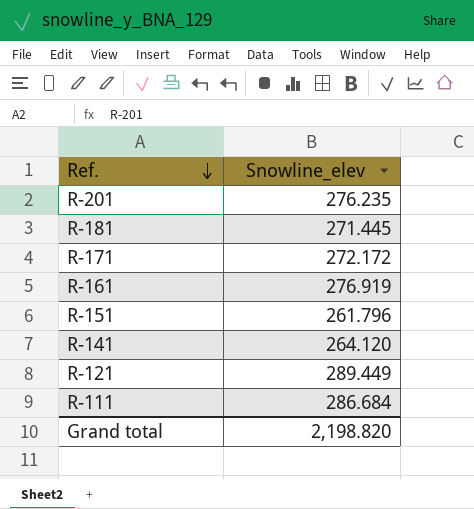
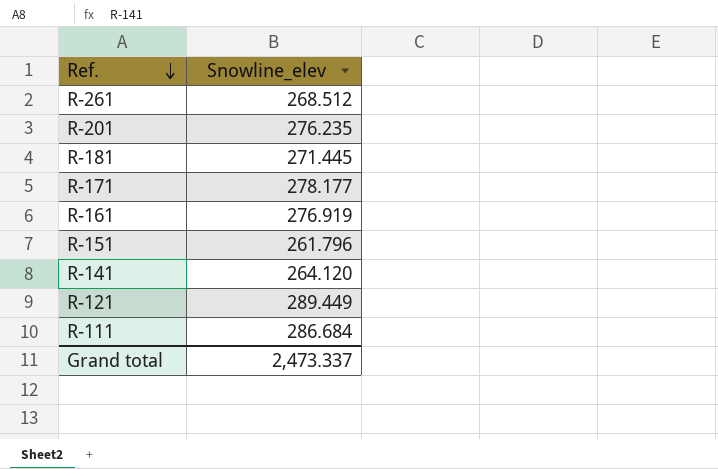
row R-261: none -> 268.512
R-171 | Snowline_elev: 272.172 -> 278.177
Grand total | Snowline_elev: 2,198.820 -> 2,473.337

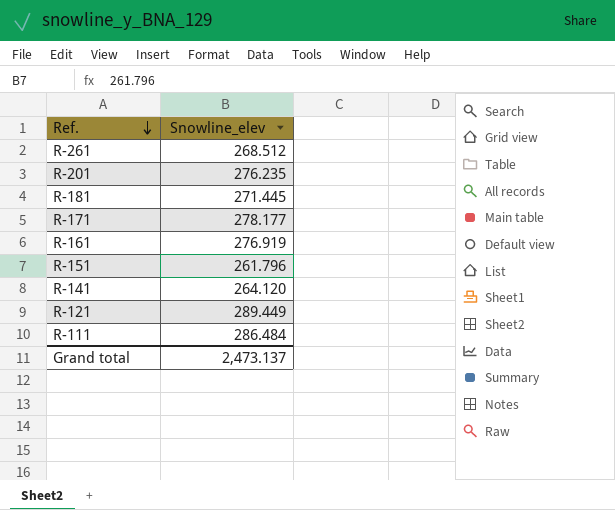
R-111 | Snowline_elev: 286.684 -> 286.484
Grand total | Snowline_elev: 2,473.337 -> 2,473.137

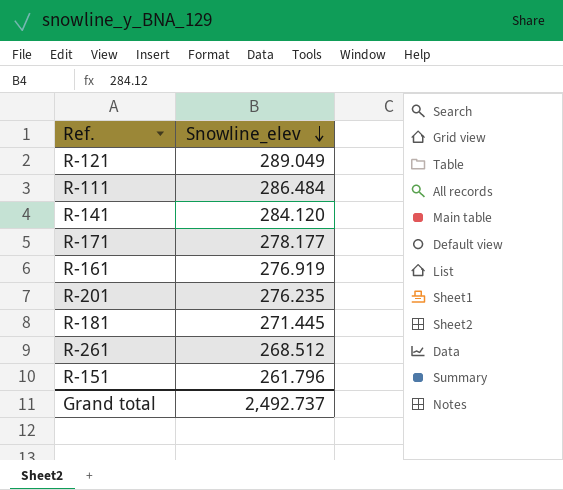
row order: Ref. descending -> Snowline_elev descending
R-121 | Snowline_elev: 289.449 -> 289.049
R-141 | Snowline_elev: 264.120 -> 284.120
Grand total | Snowline_elev: 2,473.137 -> 2,492.737

